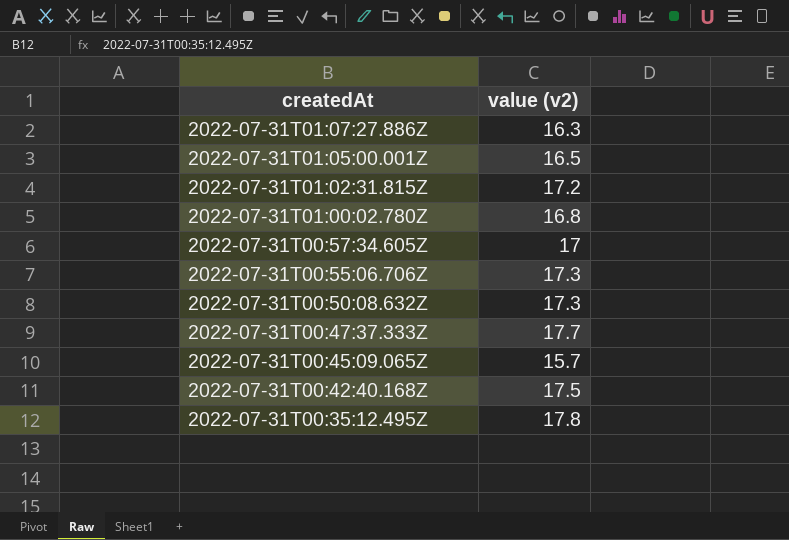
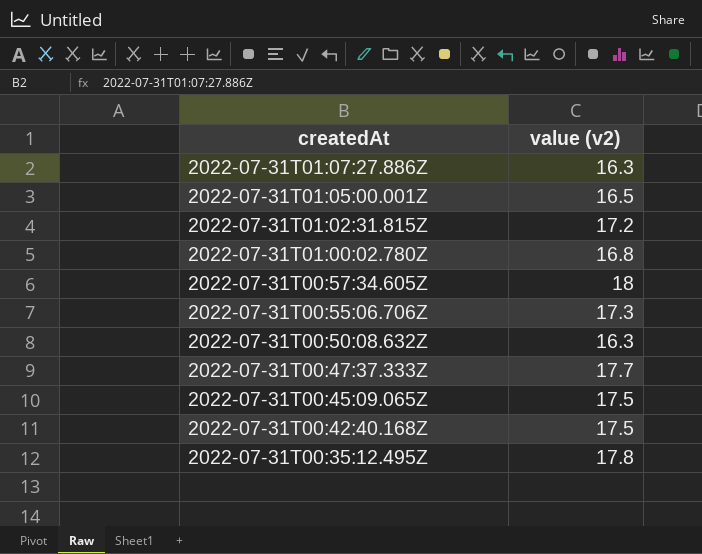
2022-07-31T00:57:34.605Z | value (v2): 17 -> 18
2022-07-31T00:50:08.632Z | value (v2): 17.3 -> 16.3
2022-07-31T00:45:09.065Z | value (v2): 15.7 -> 17.5

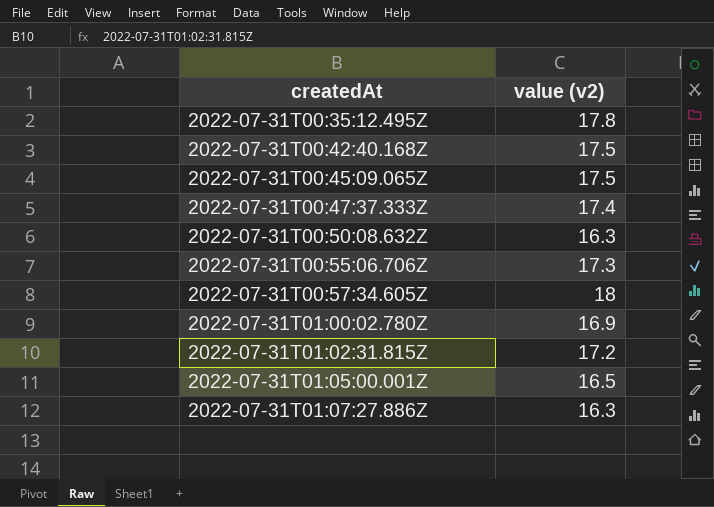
row order: createdAt descending -> createdAt ascending
2022-07-31T00:47:37.333Z | value (v2): 17.7 -> 17.4
2022-07-31T01:00:02.780Z | value (v2): 16.8 -> 16.9

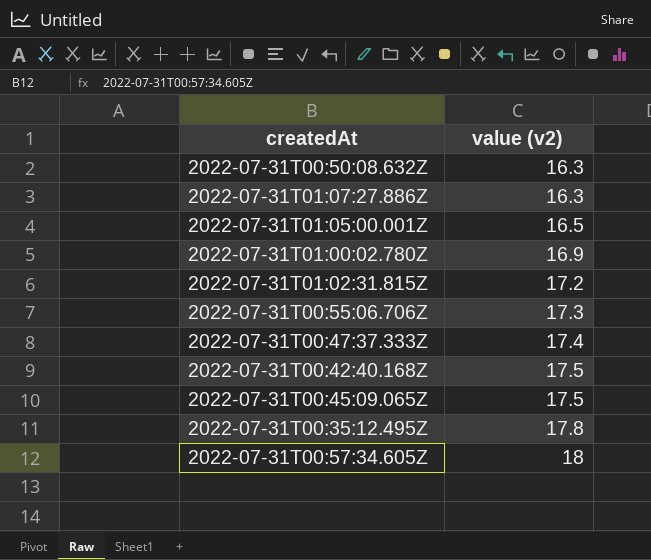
row order: createdAt ascending -> value (v2) ascending

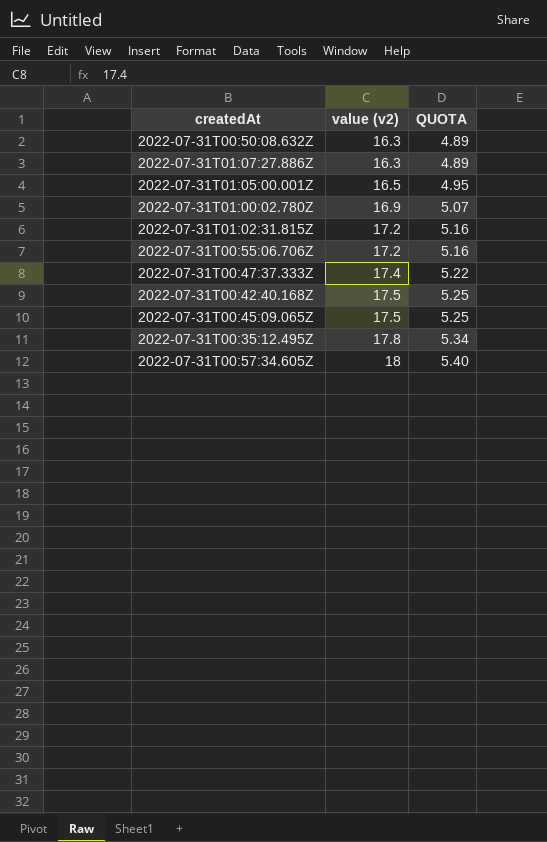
column QUOTA | formula: none -> [value (v2)] * 0.3
2022-07-31T00:55:06.706Z | value (v2): 17.3 -> 17.2

